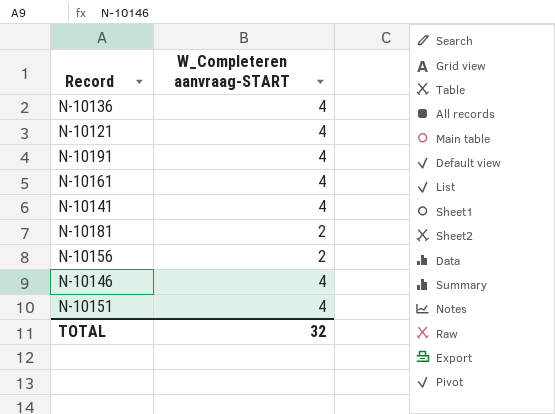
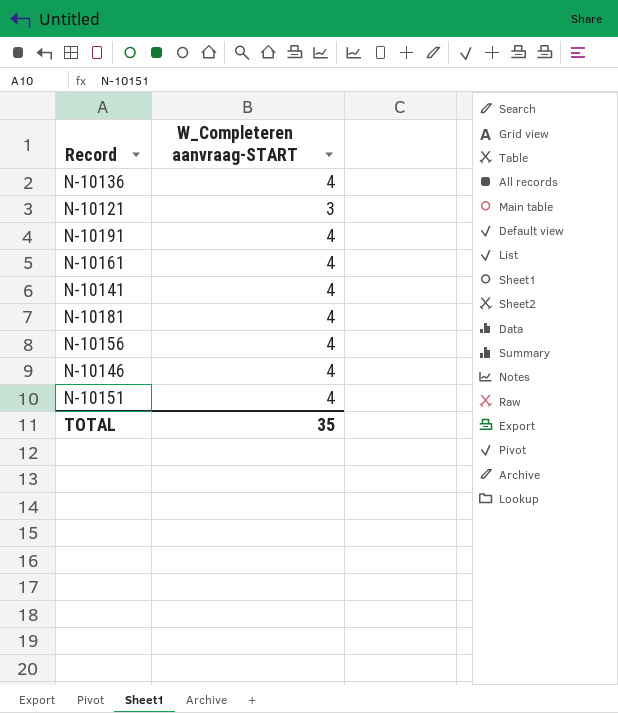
N-10121 | W_Completeren aanvraag-START: 4 -> 3
N-10181 | W_Completeren aanvraag-START: 2 -> 4
N-10156 | W_Completeren aanvraag-START: 2 -> 4
TOTAL | W_Completeren aanvraag-START: 32 -> 35

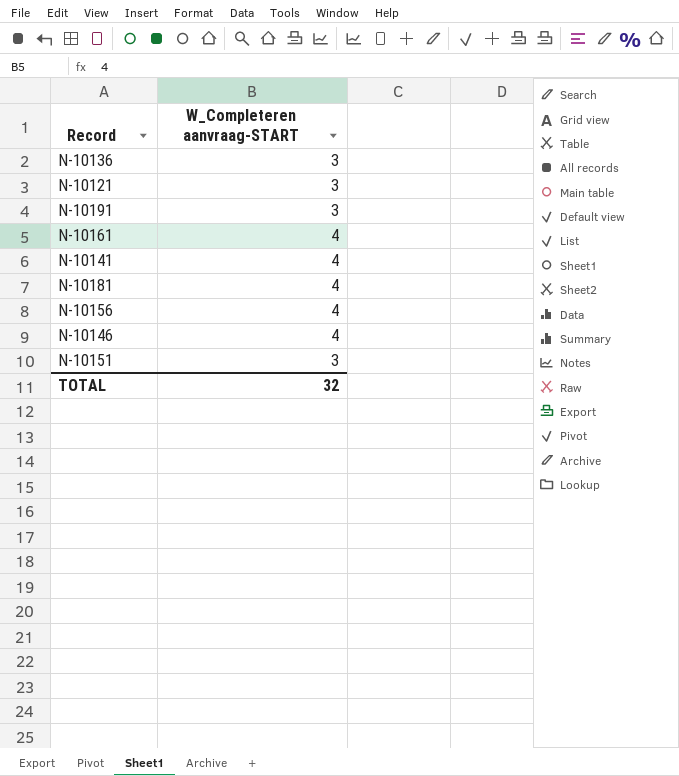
N-10136 | W_Completeren aanvraag-START: 4 -> 3
N-10191 | W_Completeren aanvraag-START: 4 -> 3
N-10151 | W_Completeren aanvraag-START: 4 -> 3
TOTAL | W_Completeren aanvraag-START: 35 -> 32

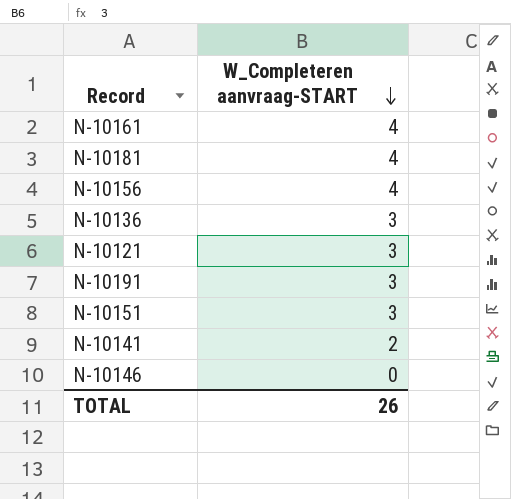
row order: none -> W_Completeren aanvraag-START descending
N-10141 | W_Completeren aanvraag-START: 4 -> 2
N-10146 | W_Completeren aanvraag-START: 4 -> 0
TOTAL | W_Completeren aanvraag-START: 32 -> 26

